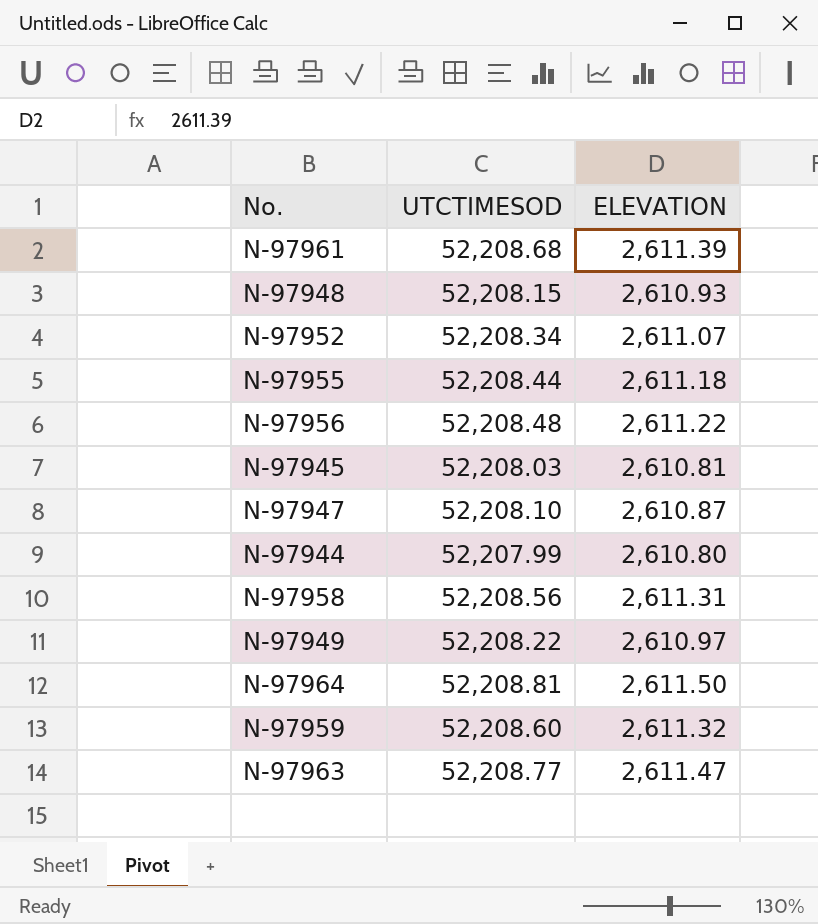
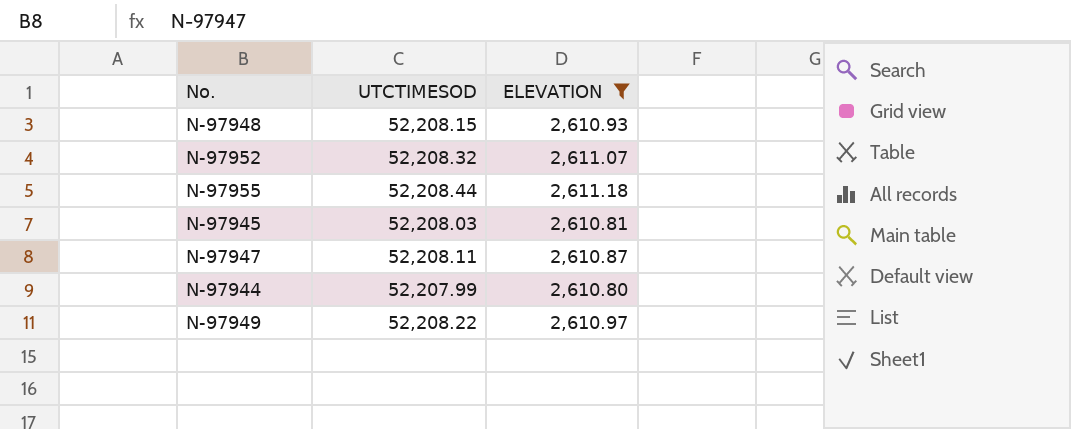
filter: none -> ELEVATION <= 2,611.18
N-97952 | UTCTIMESOD: 52,208.34 -> 52,208.32
N-97947 | UTCTIMESOD: 52,208.10 -> 52,208.11

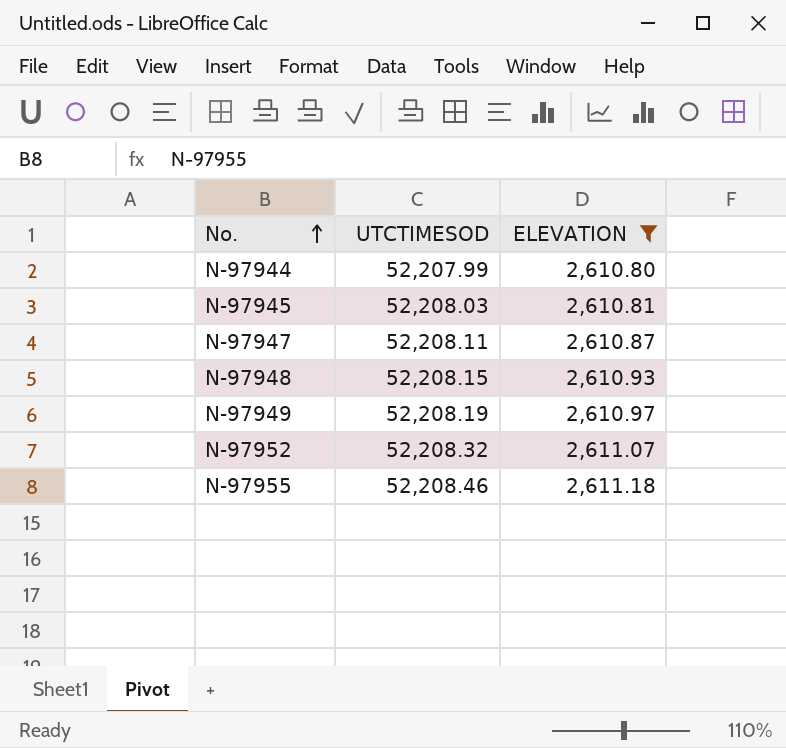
row order: none -> No. ascending
N-97949 | UTCTIMESOD: 52,208.22 -> 52,208.19
N-97955 | UTCTIMESOD: 52,208.44 -> 52,208.46

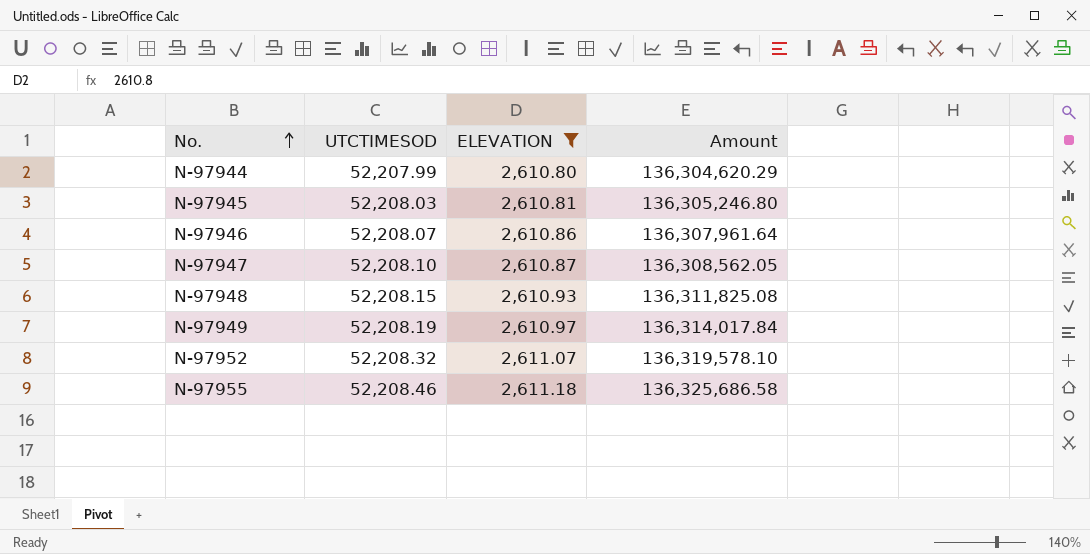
column Amount | formula: none -> [UTCTIMESOD] * [ELEVATION]
row N-97946: none -> 52,208.07 | 2,610.86 | 136,307,961.64
N-97947 | UTCTIMESOD: 52,208.11 -> 52,208.10

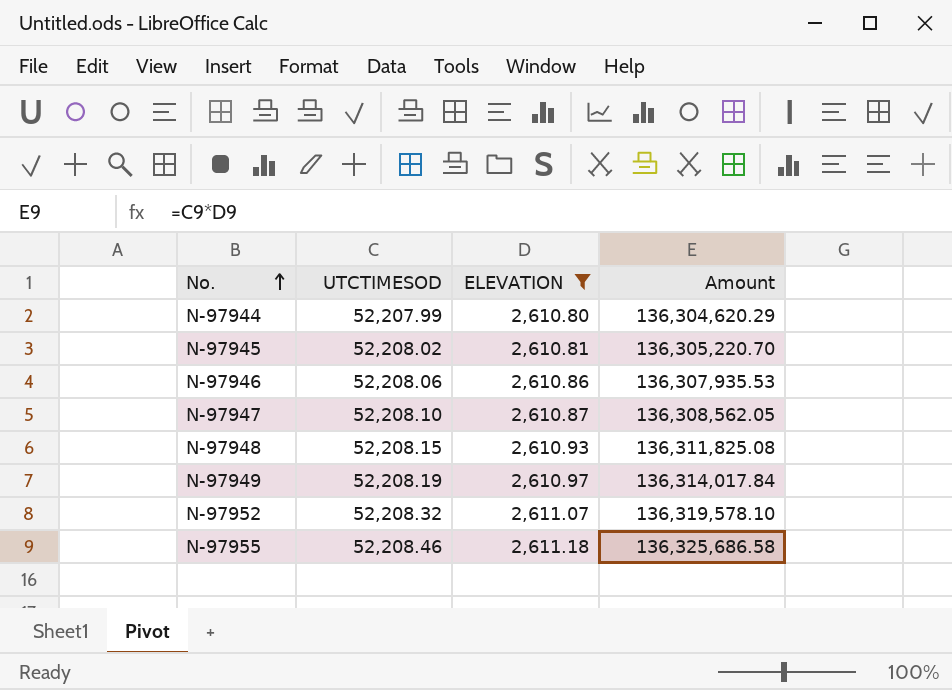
N-97945 | UTCTIMESOD: 52,208.03 -> 52,208.02
N-97945 | Amount: 136,305,246.80 -> 136,305,220.70
N-97946 | UTCTIMESOD: 52,208.07 -> 52,208.06
N-97946 | Amount: 136,307,961.64 -> 136,307,935.53

